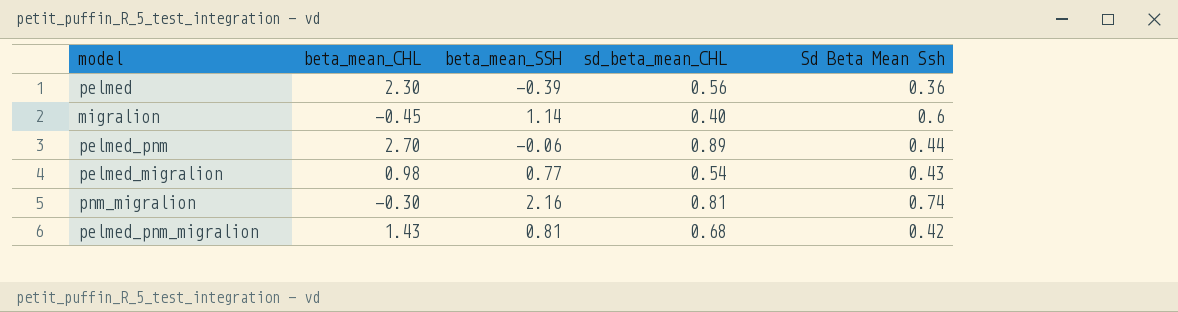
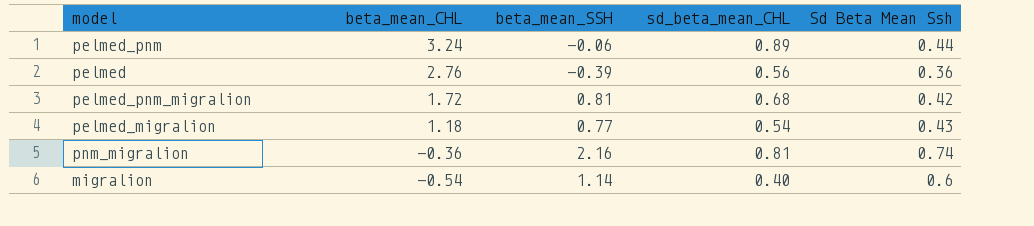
row order: none -> beta_mean_CHL descending
pelmed_pnm | beta_mean_CHL: 2.70 -> 3.24
pelmed | beta_mean_CHL: 2.30 -> 2.76
pelmed_pnm_migralion | beta_mean_CHL: 1.43 -> 1.72
pelmed_migralion | beta_mean_CHL: 0.98 -> 1.18
pnm_migralion | beta_mean_CHL: -0.30 -> -0.36
migralion | beta_mean_CHL: -0.45 -> -0.54

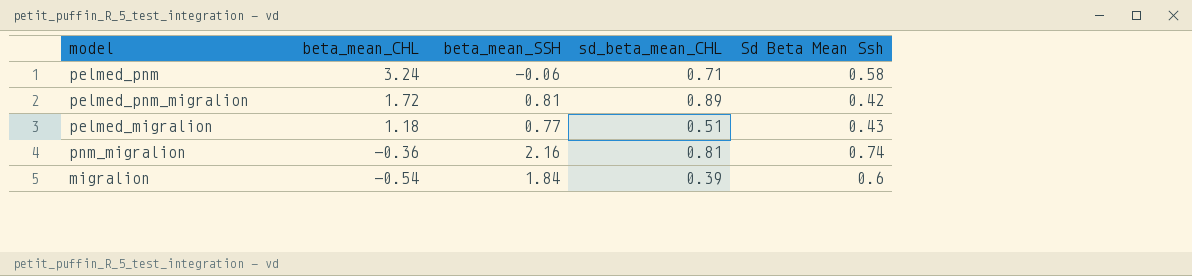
row pelmed: 2.76 | -0.39 | 0.56 | 0.36 -> none
pelmed_pnm | sd_beta_mean_CHL: 0.89 -> 0.71
pelmed_pnm | Sd Beta Mean Ssh: 0.44 -> 0.58
pelmed_pnm_migralion | sd_beta_mean_CHL: 0.68 -> 0.89
pelmed_migralion | sd_beta_mean_CHL: 0.54 -> 0.51
migralion | beta_mean_SSH: 1.14 -> 1.84
migralion | sd_beta_mean_CHL: 0.40 -> 0.39

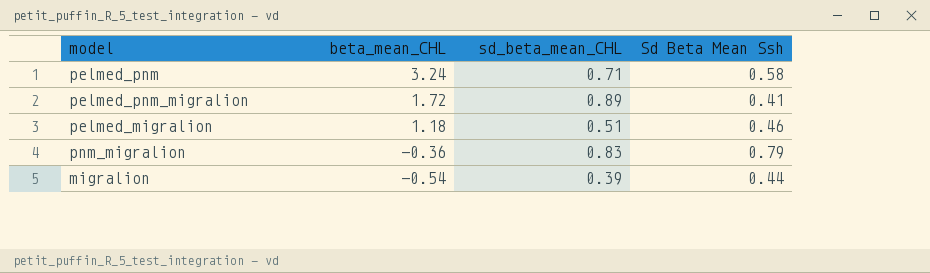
column beta_mean_SSH | position: 3 -> none
pelmed_pnm_migralion | Sd Beta Mean Ssh: 0.42 -> 0.41
pelmed_migralion | Sd Beta Mean Ssh: 0.43 -> 0.46
pnm_migralion | sd_beta_mean_CHL: 0.81 -> 0.83
pnm_migralion | Sd Beta Mean Ssh: 0.74 -> 0.79
migralion | Sd Beta Mean Ssh: 0.6 -> 0.44

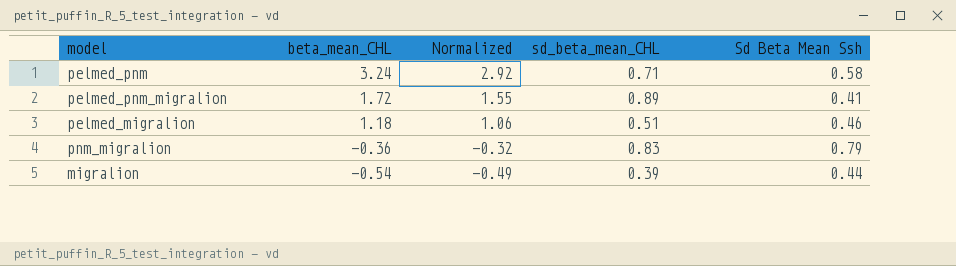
column Normalized | formula: none -> [beta_mean_CHL] * 0.9

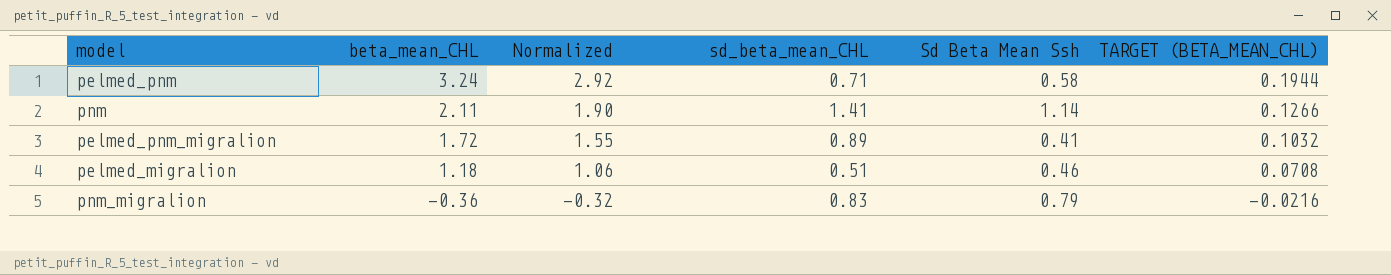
column TARGET (BETA_MEAN_CHL) | formula: none -> [beta_mean_CHL] * 0.06
row migralion: -0.54 | -0.49 | 0.39 | 0.44 -> none
row pnm: none -> 2.11 | 1.90 | 1.41 | 1.14 | 0.1266

